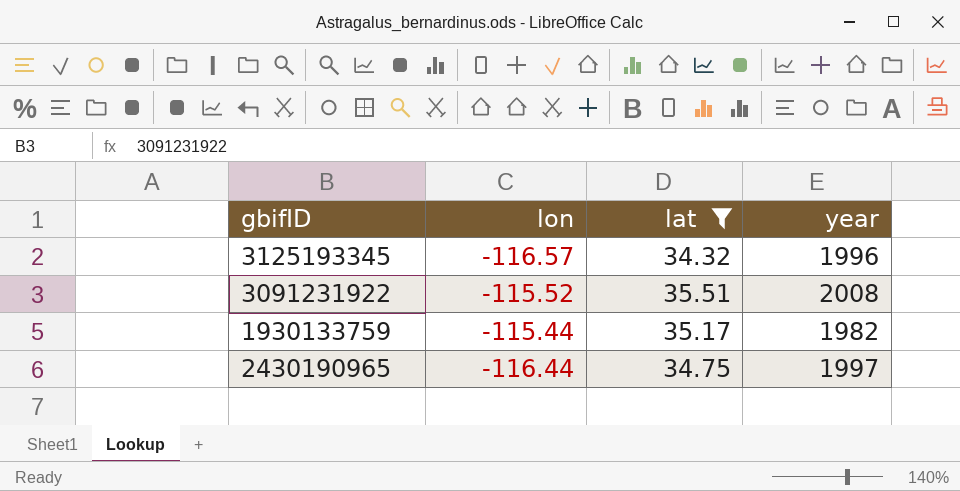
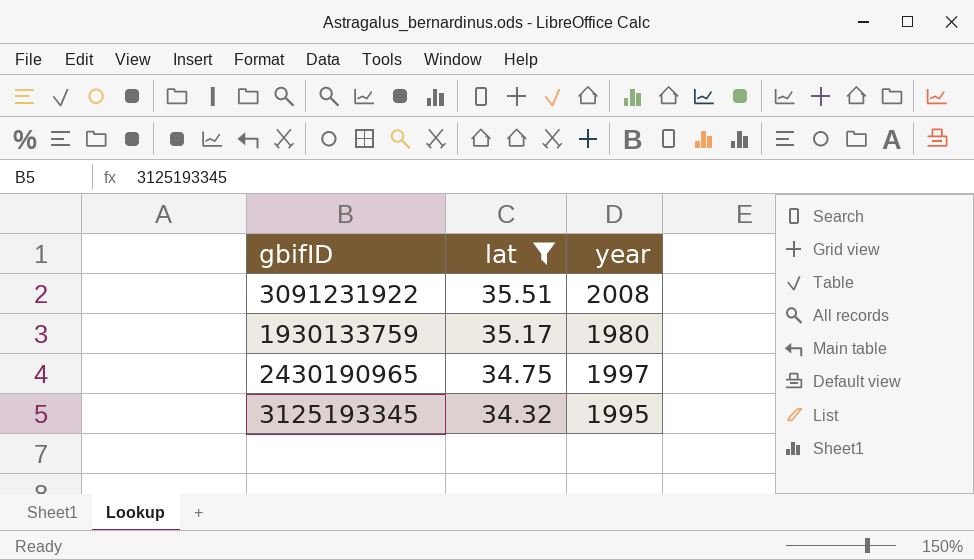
row order: none -> lat descending
column lon | position: 2 -> none
1930133759 | year: 1982 -> 1980
3125193345 | year: 1996 -> 1995

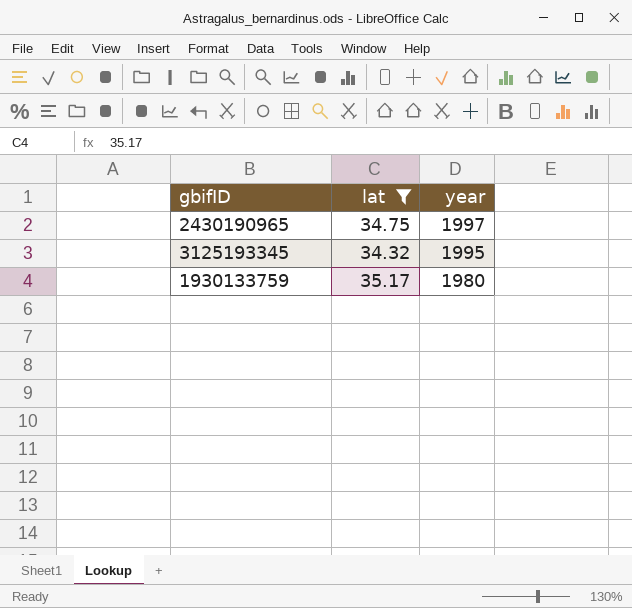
row order: lat descending -> year descending
row 3091231922: 35.51 | 2008 -> none

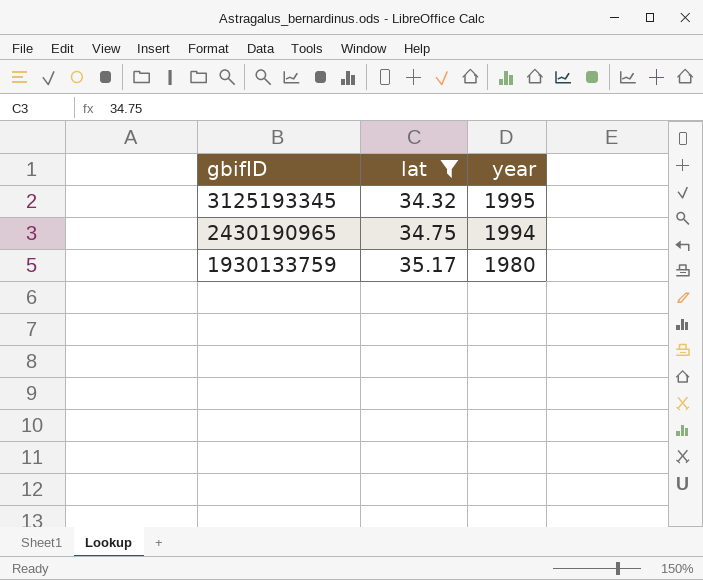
row order: year descending -> gbifID descending
2430190965 | year: 1997 -> 1994

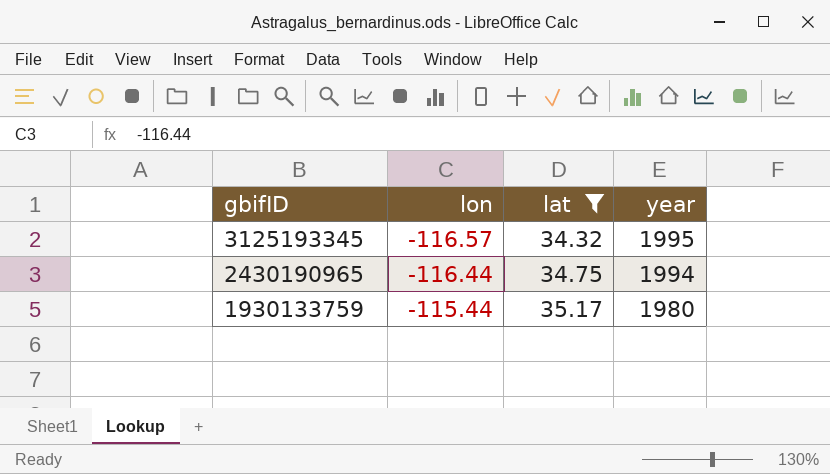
column lon | position: none -> 2

